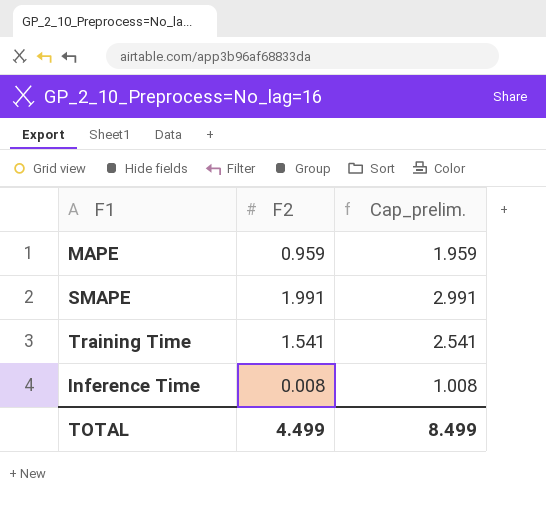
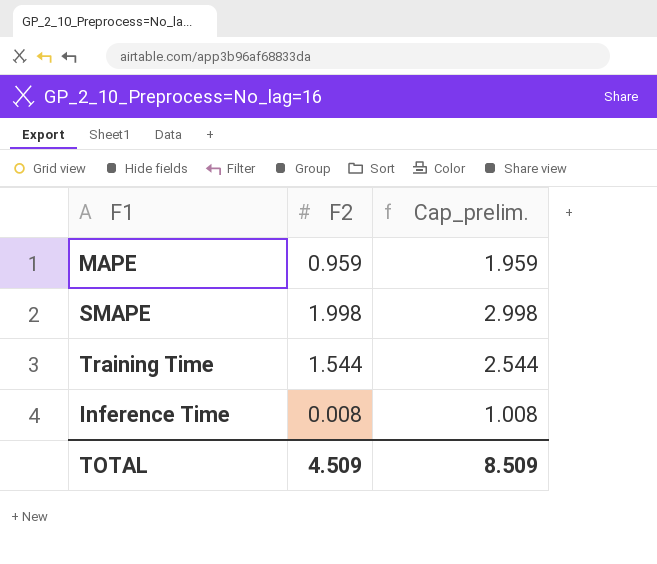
SMAPE | F2: 1.991 -> 1.998
SMAPE | Cap_prelim.: 2.991 -> 2.998
Training Time | F2: 1.541 -> 1.544
Training Time | Cap_prelim.: 2.541 -> 2.544
TOTAL | F2: 4.499 -> 4.509
TOTAL | Cap_prelim.: 8.499 -> 8.509

